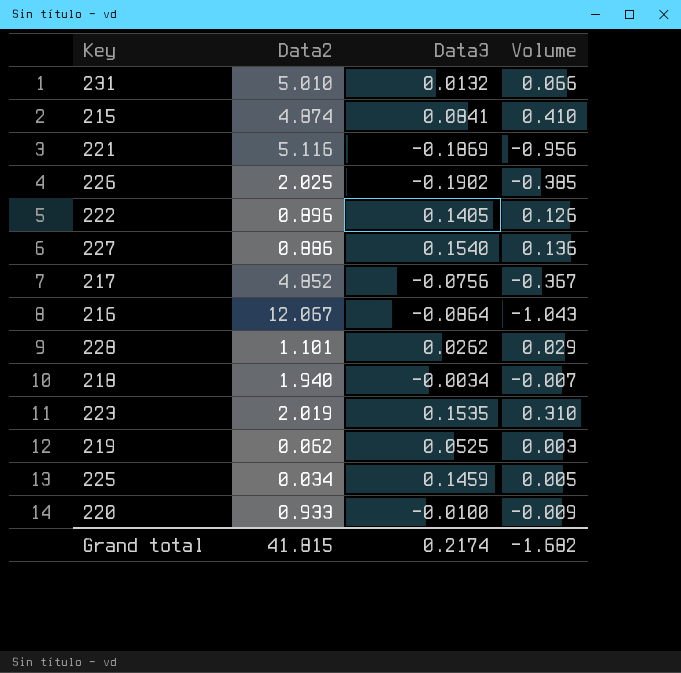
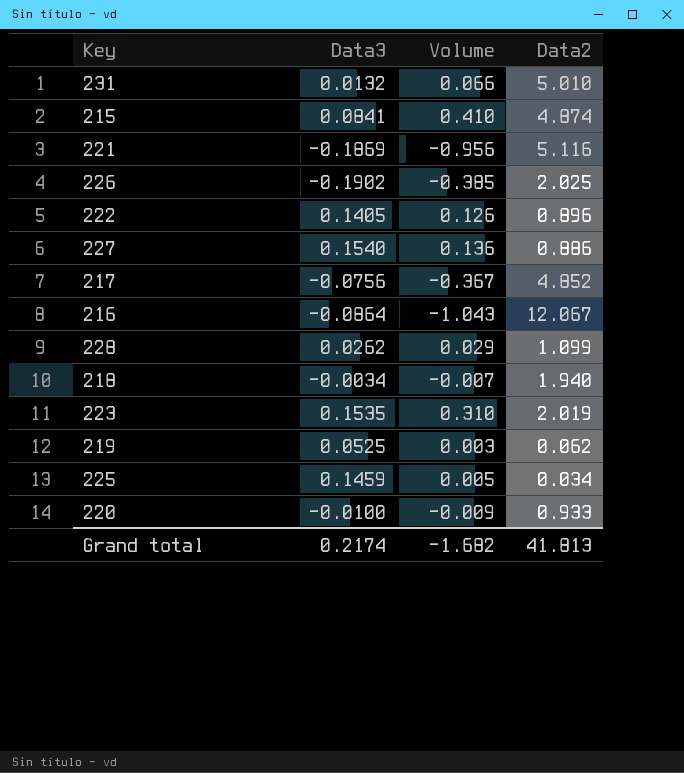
column Data2 | position: 2 -> 4
228 | Data2: 1.101 -> 1.099
Grand total | Data2: 41.815 -> 41.813

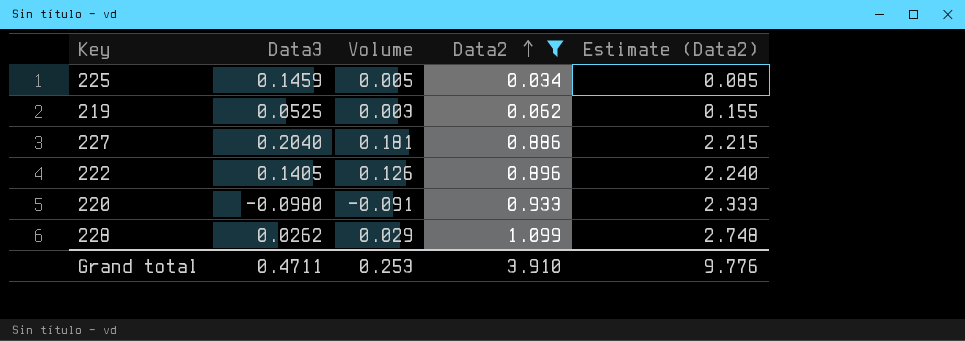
filter: none -> Data2 <= 1.099
row order: none -> Data2 ascending
column Estimate (Data2) | formula: none -> [Data2] * 2.5
227 | Data3: 0.1540 -> 0.2040
227 | Volume: 0.136 -> 0.181
220 | Data3: -0.0100 -> -0.0980
220 | Volume: -0.009 -> -0.091
Grand total | Data3: 0.2174 -> 0.4711
Grand total | Volume: -1.682 -> 0.253
Grand total | Data2: 41.813 -> 3.910

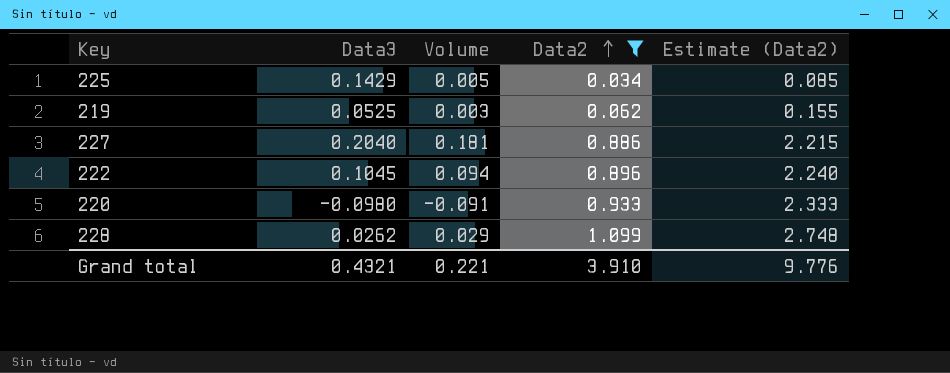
225 | Data3: 0.1459 -> 0.1429
222 | Data3: 0.1405 -> 0.1045
222 | Volume: 0.126 -> 0.094
Grand total | Data3: 0.4711 -> 0.4321
Grand total | Volume: 0.253 -> 0.221

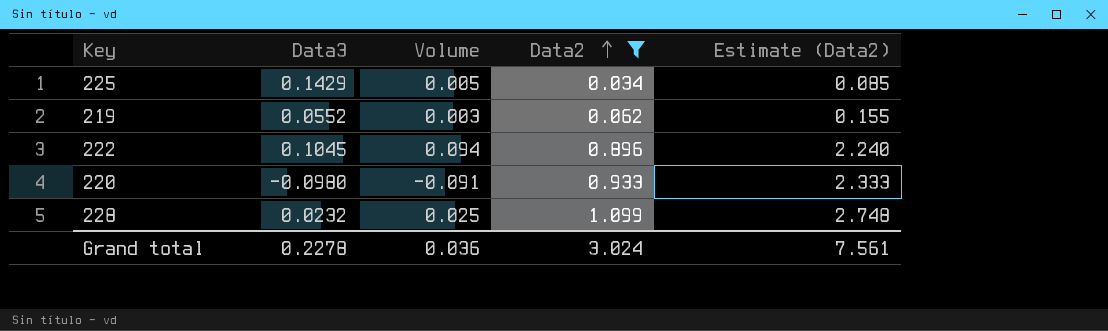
row 227: 0.2040 | 0.181 | 0.886 | 2.215 -> none
219 | Data3: 0.0525 -> 0.0552
228 | Data3: 0.0262 -> 0.0232
228 | Volume: 0.029 -> 0.025
Grand total | Data3: 0.4321 -> 0.2278
Grand total | Volume: 0.221 -> 0.036
Grand total | Data2: 3.910 -> 3.024
Grand total | Estimate (Data2): 9.776 -> 7.561

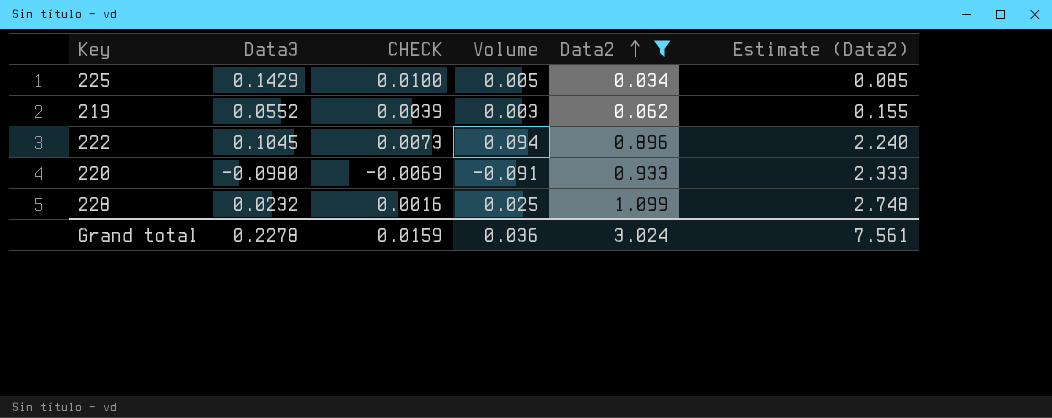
column CHECK | formula: none -> [Data3] * 0.07

